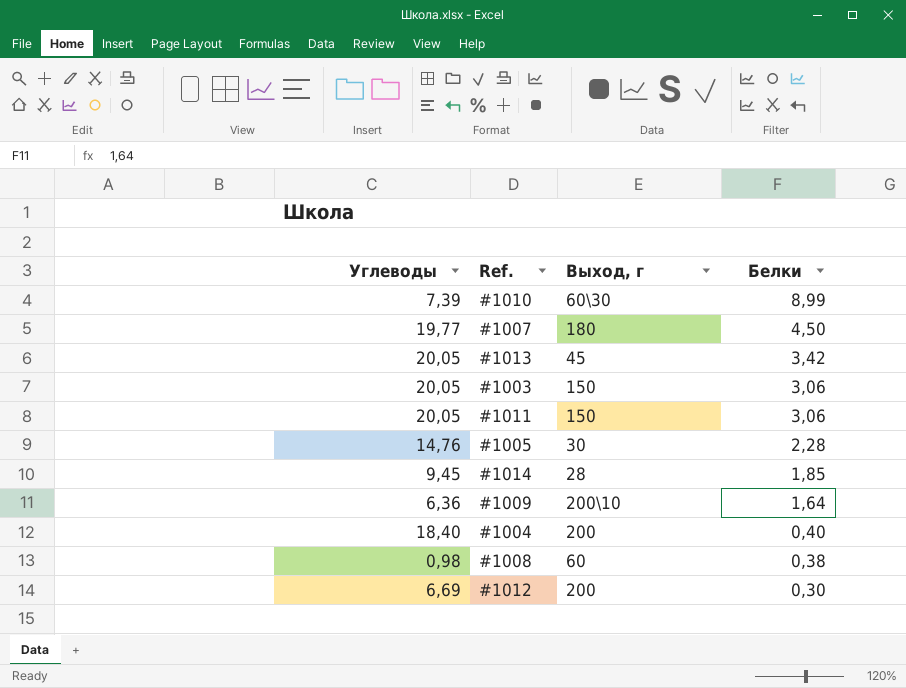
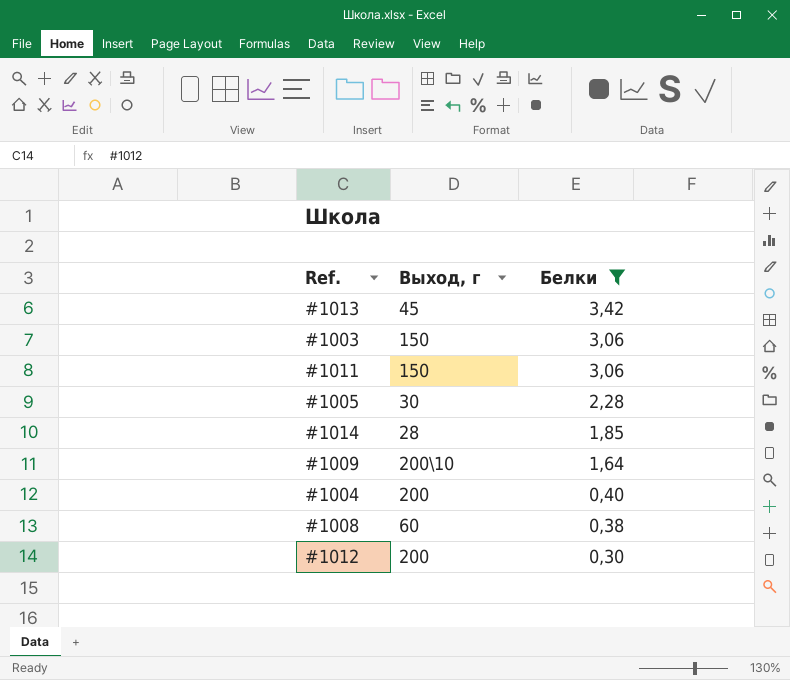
filter: none -> Белки <= 3,42
column Углеводы | position: 1 -> none

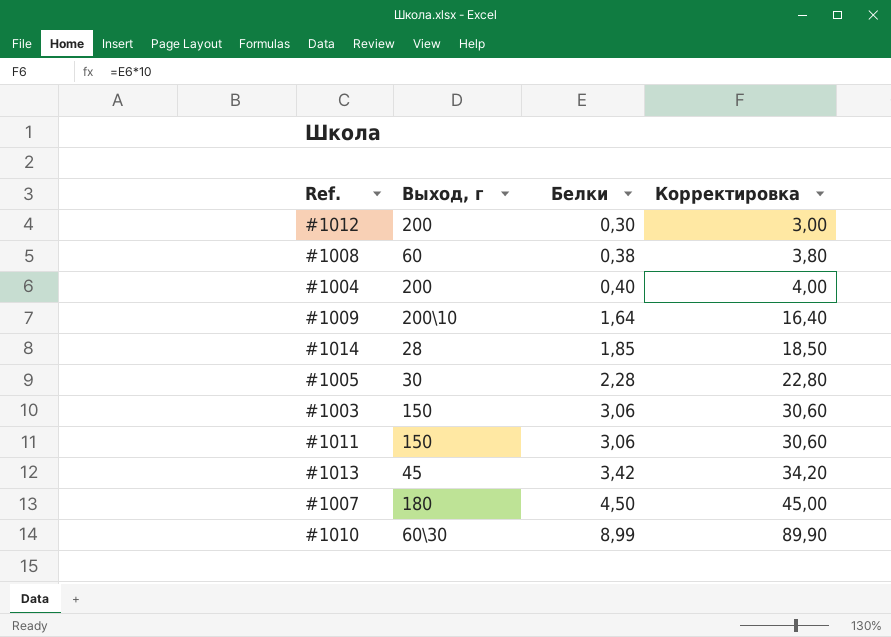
filter: Белки <= 3,42 -> none
row order: Белки descending -> Белки ascending
column Корректировка | formula: none -> [Белки] * 10

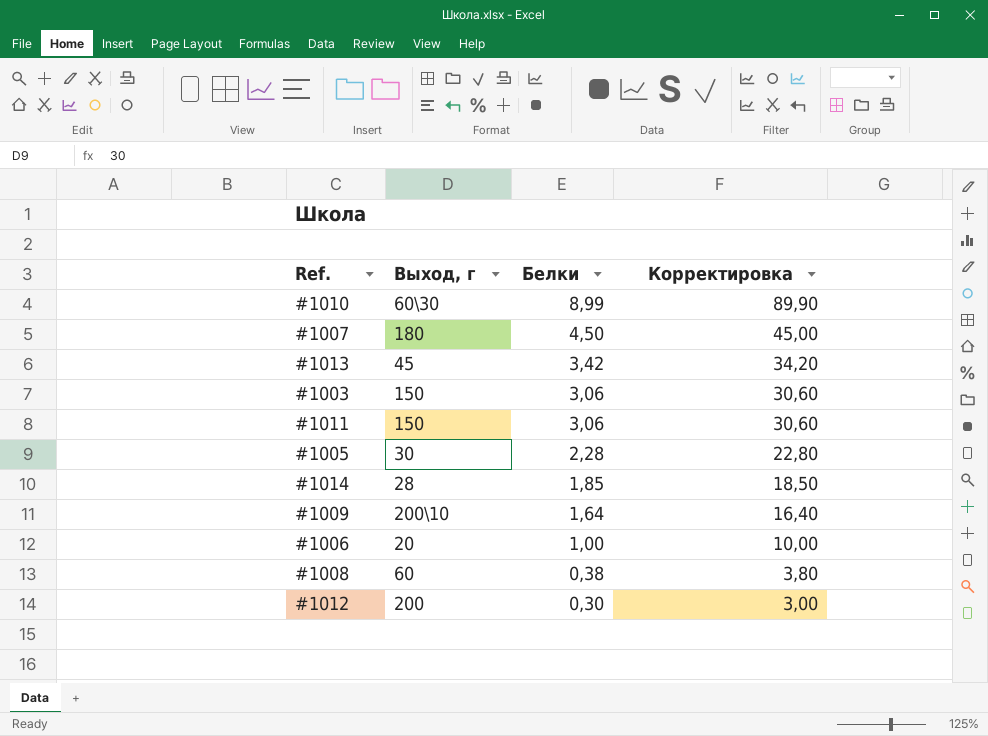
row order: Белки ascending -> Белки descending
row #1004: 200 | 0,40 | 4,00 -> none
row #1006: none -> 20 | 1,00 | 10,00

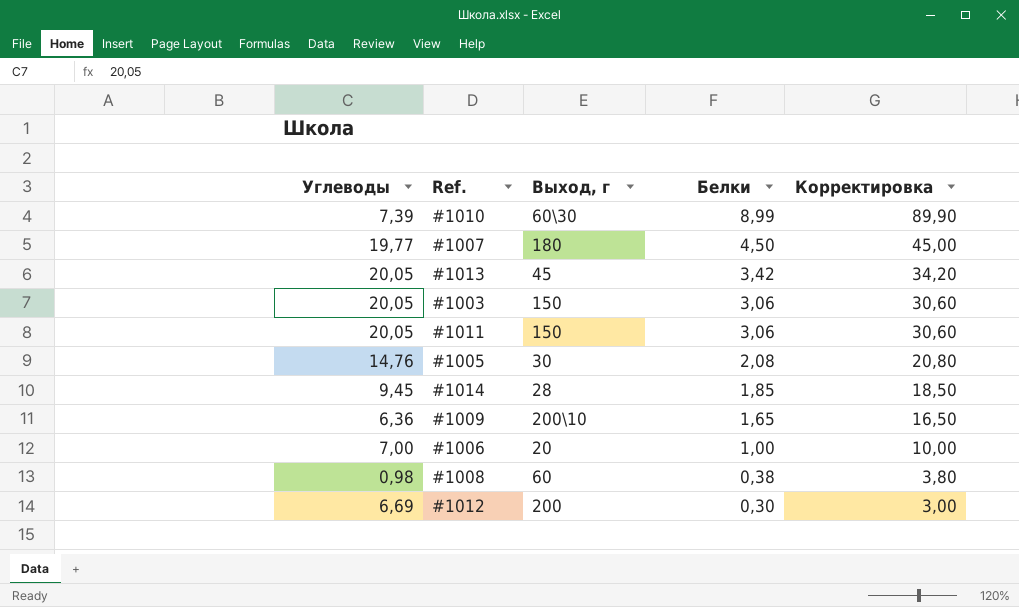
column Углеводы | position: none -> 1
#1005 | Белки: 2,28 -> 2,08
#1005 | Корректировка: 22,80 -> 20,80
#1009 | Белки: 1,64 -> 1,65
#1009 | Корректировка: 16,40 -> 16,50

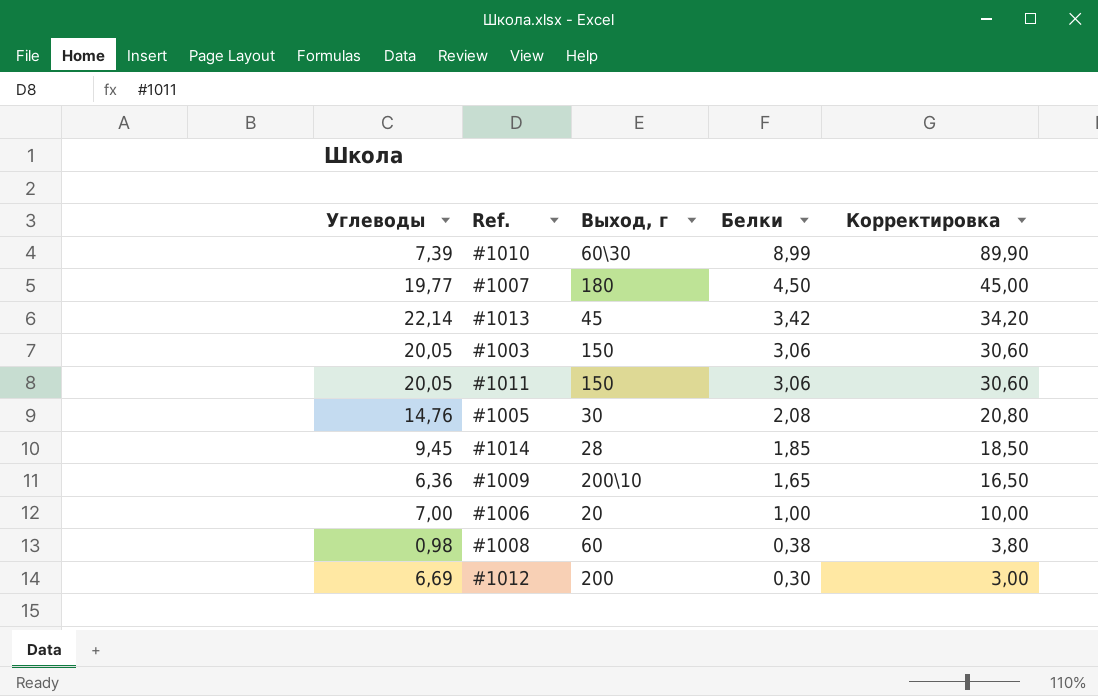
#1013 | Углеводы: 20,05 -> 22,14

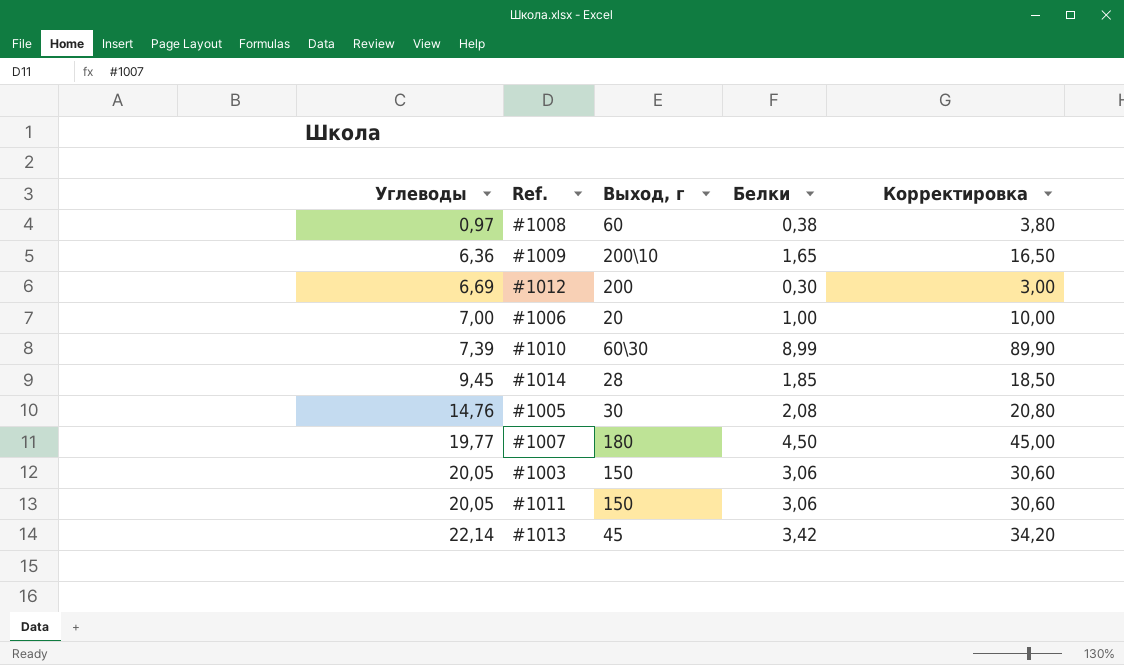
row order: Белки descending -> Углеводы ascending
#1008 | Углеводы: 0,98 -> 0,97

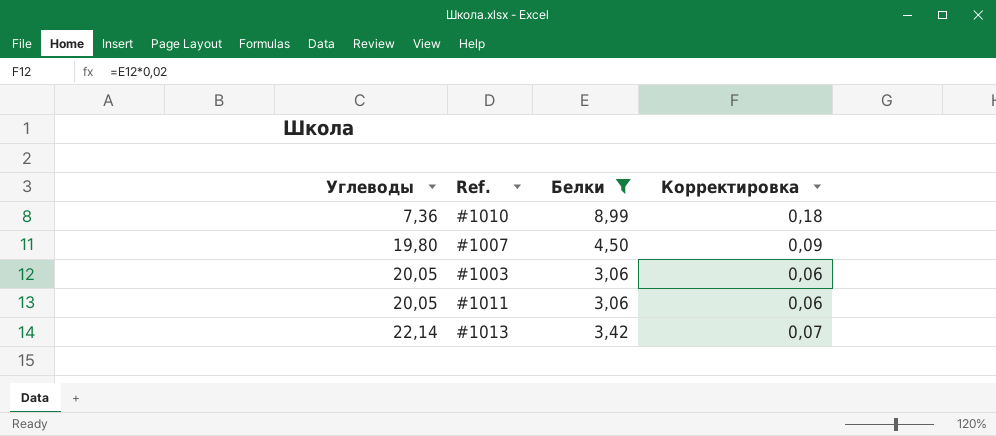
filter: none -> Белки >= 3,06
column Выход, г | position: 3 -> none
column Корректировка | formula: [Белки] * 10 -> [Белки] * 0,02
#1010 | Углеводы: 7,39 -> 7,36
#1007 | Углеводы: 19,77 -> 19,80

